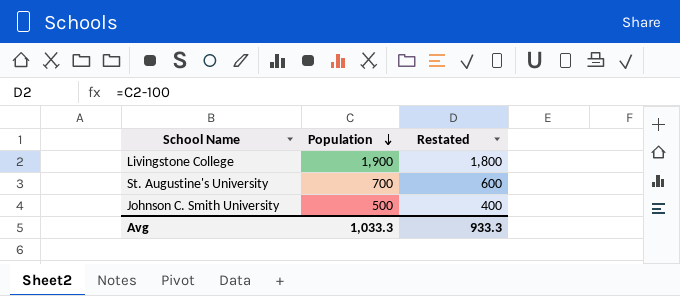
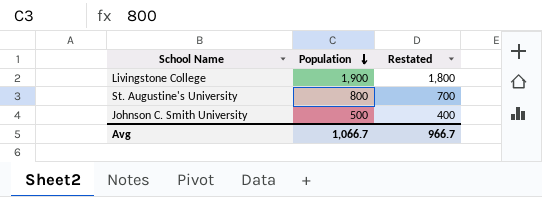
St. Augustine's University | Population: 700 -> 800
St. Augustine's University | Restated: 600 -> 700
Avg | Population: 1,033.3 -> 1,066.7
Avg | Restated: 933.3 -> 966.7

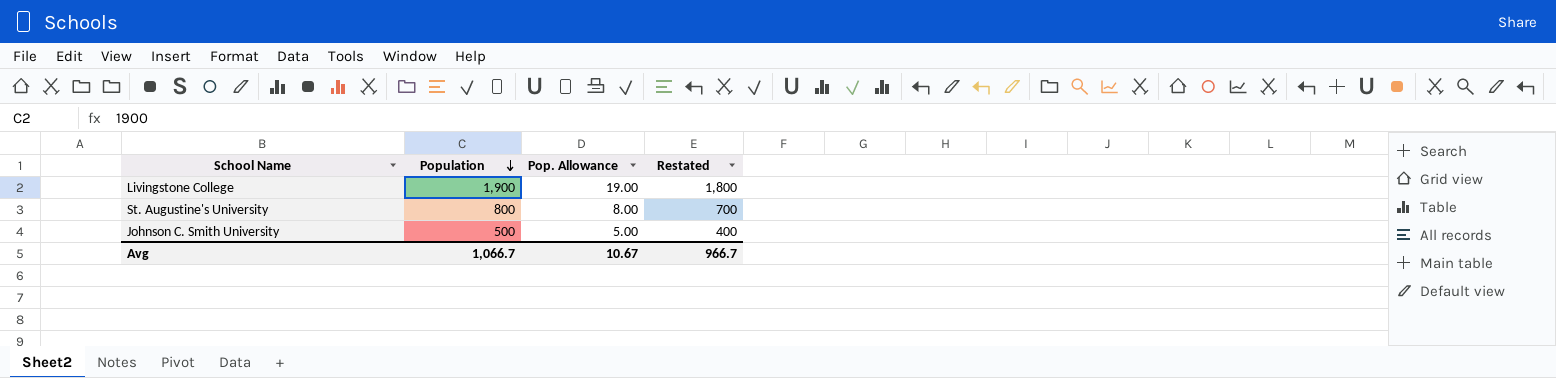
column Pop. Allowance | formula: none -> [Population] * 0.01

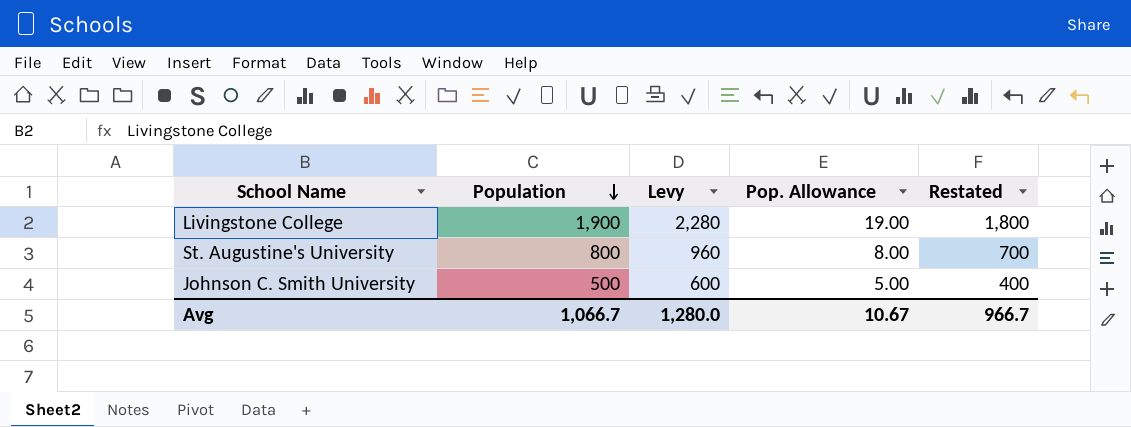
column Levy | formula: none -> [Population] * 1.2

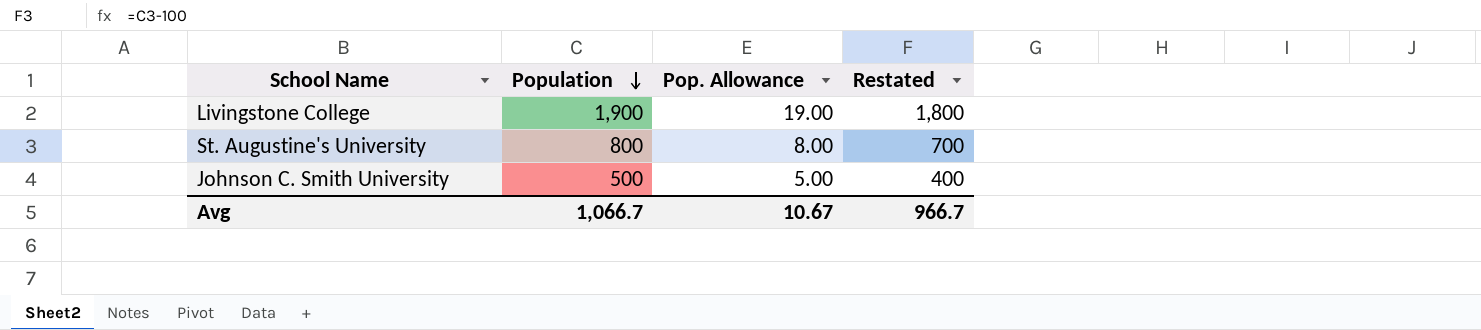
column Levy | formula: [Population] * 1.2 -> none

